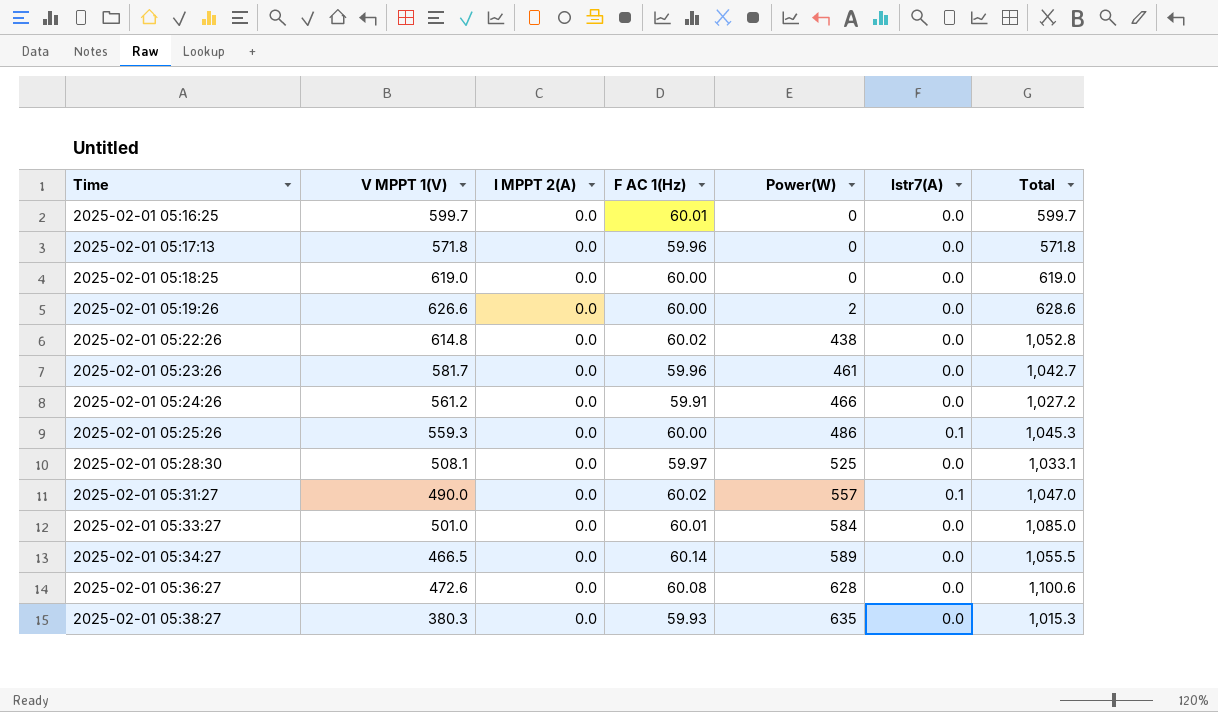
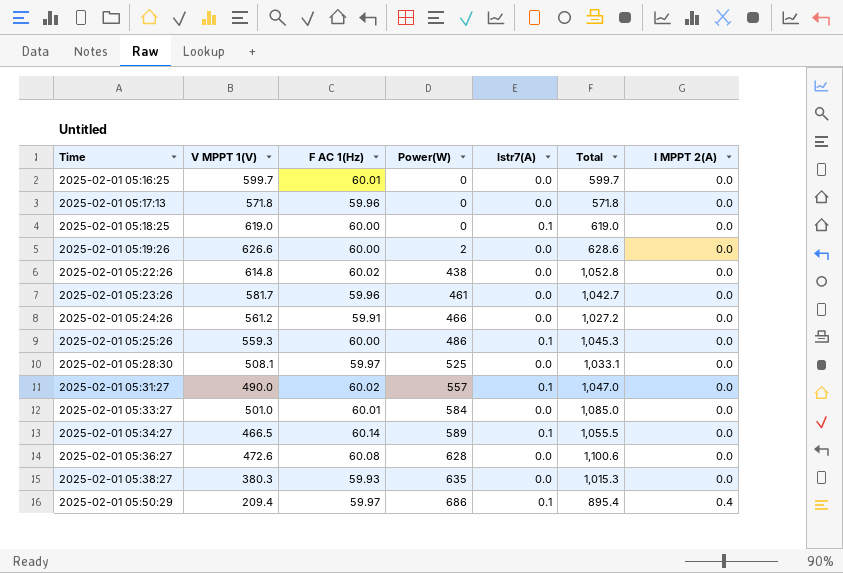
column I MPPT 2(A) | position: 3 -> 7
2025-02-01 05:18:25 | Istr7(A): 0.0 -> 0.1
2025-02-01 05:34:27 | Istr7(A): 0.0 -> 0.1
row 2025-02-01 05:50:29: none -> 209.4 | 59.97 | 686 | 0.1 | 895.4 | 0.4

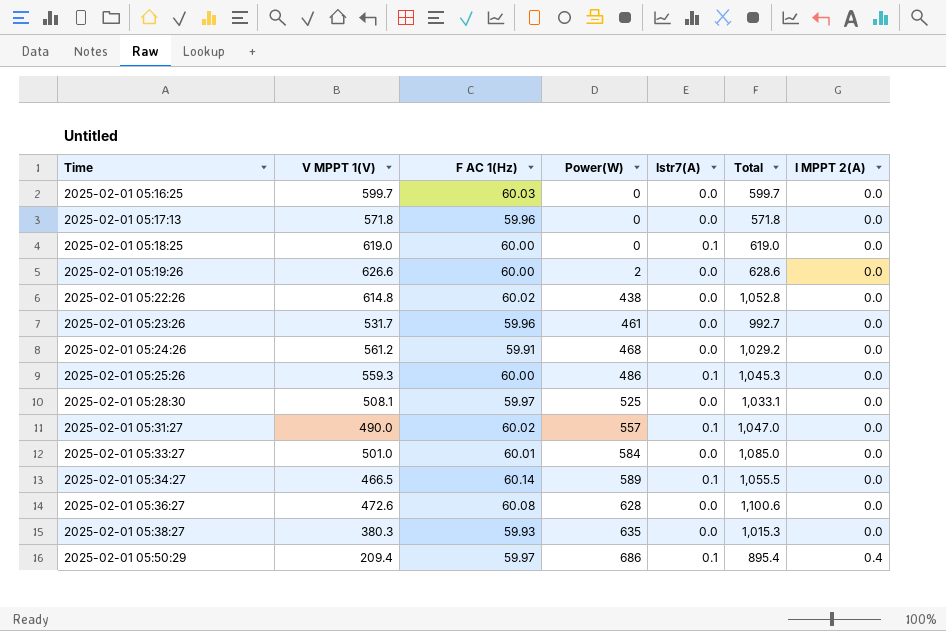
2025-02-01 05:16:25 | F AC 1(Hz): 60.01 -> 60.03
2025-02-01 05:23:26 | V MPPT 1(V): 581.7 -> 531.7
2025-02-01 05:23:26 | Total: 1,042.7 -> 992.7
2025-02-01 05:24:26 | Power(W): 466 -> 468
2025-02-01 05:24:26 | Total: 1,027.2 -> 1,029.2

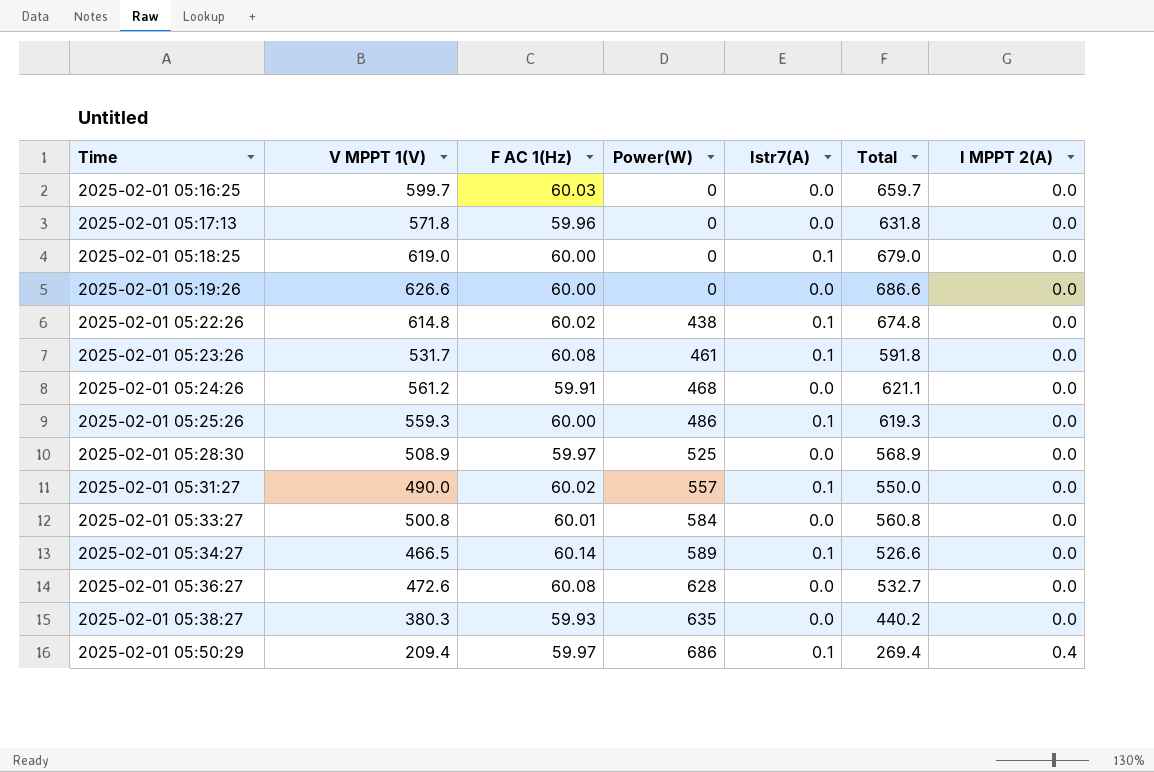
column Total | formula: [V MPPT 1(V)] + [Power(W)] -> [V MPPT 1(V)] + [F AC 1(Hz)]
2025-02-01 05:19:26 | Power(W): 2 -> 0
2025-02-01 05:22:26 | Istr7(A): 0.0 -> 0.1
2025-02-01 05:23:26 | F AC 1(Hz): 59.96 -> 60.08
2025-02-01 05:23:26 | Istr7(A): 0.0 -> 0.1
2025-02-01 05:28:30 | V MPPT 1(V): 508.1 -> 508.9
2025-02-01 05:33:27 | V MPPT 1(V): 501.0 -> 500.8

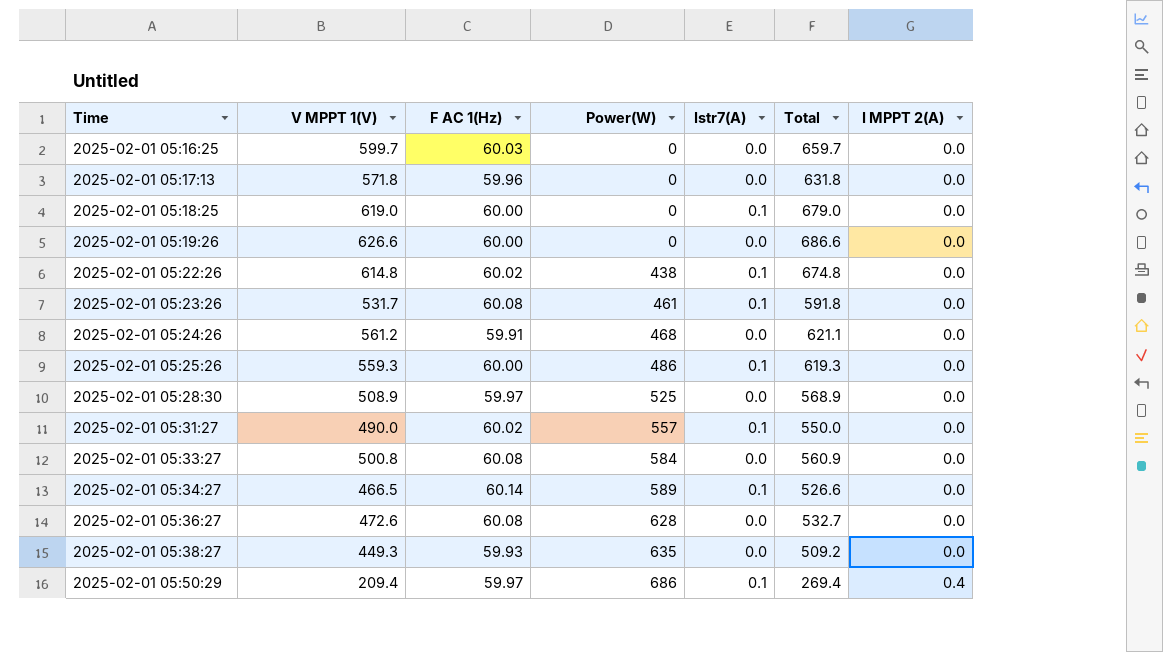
2025-02-01 05:33:27 | F AC 1(Hz): 60.01 -> 60.08
2025-02-01 05:33:27 | Total: 560.8 -> 560.9
2025-02-01 05:38:27 | V MPPT 1(V): 380.3 -> 449.3
2025-02-01 05:38:27 | Total: 440.2 -> 509.2

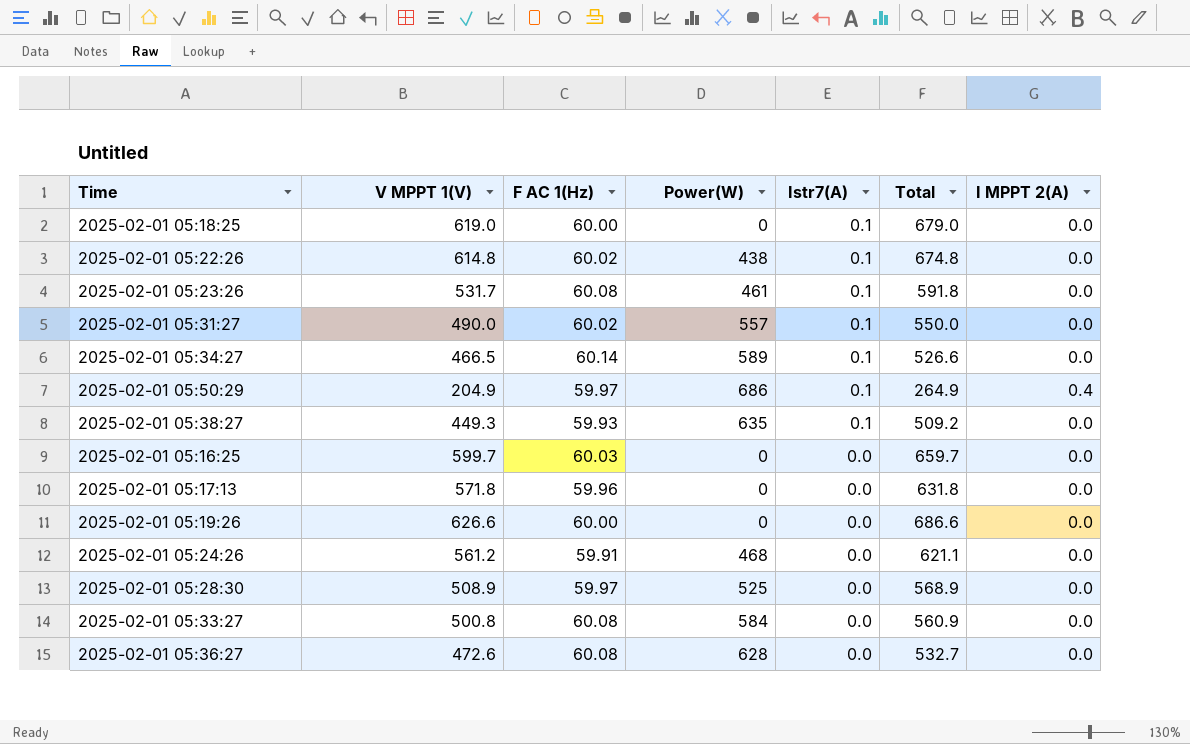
row order: Time ascending -> Istr7(A) descending
row 2025-02-01 05:25:26: 559.3 | 60.00 | 486 | 0.1 | 619.3 | 0.0 -> none
2025-02-01 05:50:29 | V MPPT 1(V): 209.4 -> 204.9
2025-02-01 05:50:29 | Total: 269.4 -> 264.9
2025-02-01 05:38:27 | Istr7(A): 0.0 -> 0.1

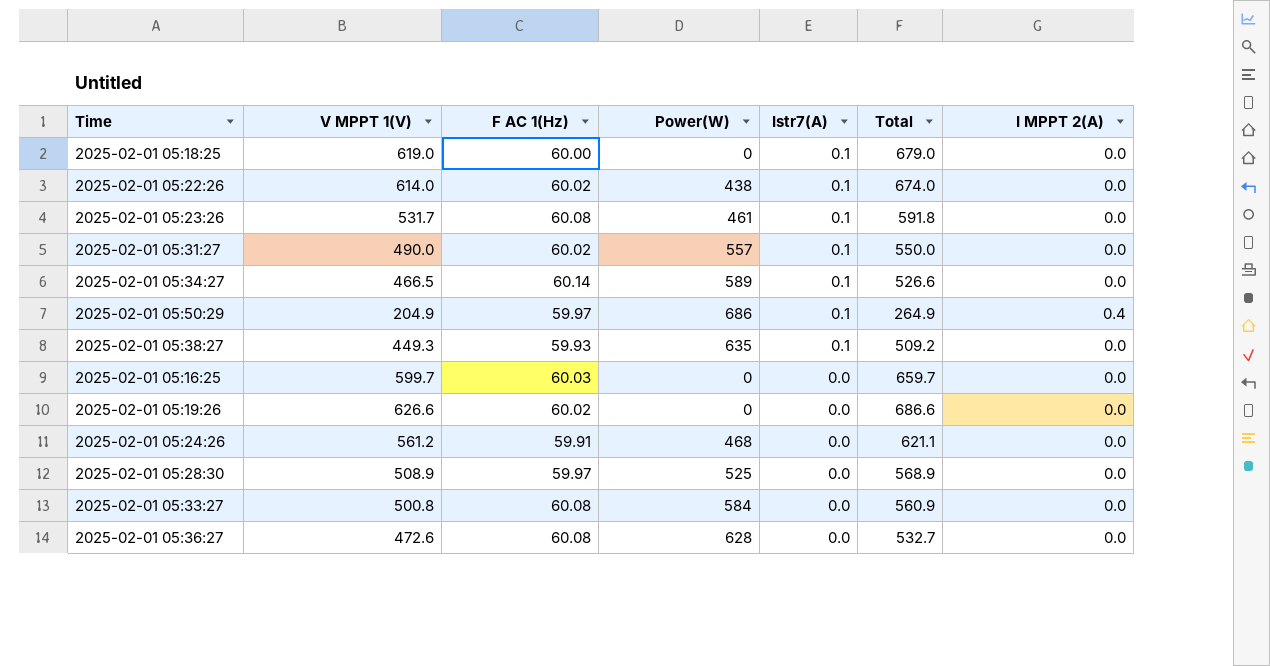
row 2025-02-01 05:17:13: 571.8 | 59.96 | 0 | 0.0 | 631.8 | 0.0 -> none
2025-02-01 05:22:26 | V MPPT 1(V): 614.8 -> 614.0
2025-02-01 05:22:26 | Total: 674.8 -> 674.0
2025-02-01 05:19:26 | F AC 1(Hz): 60.00 -> 60.02

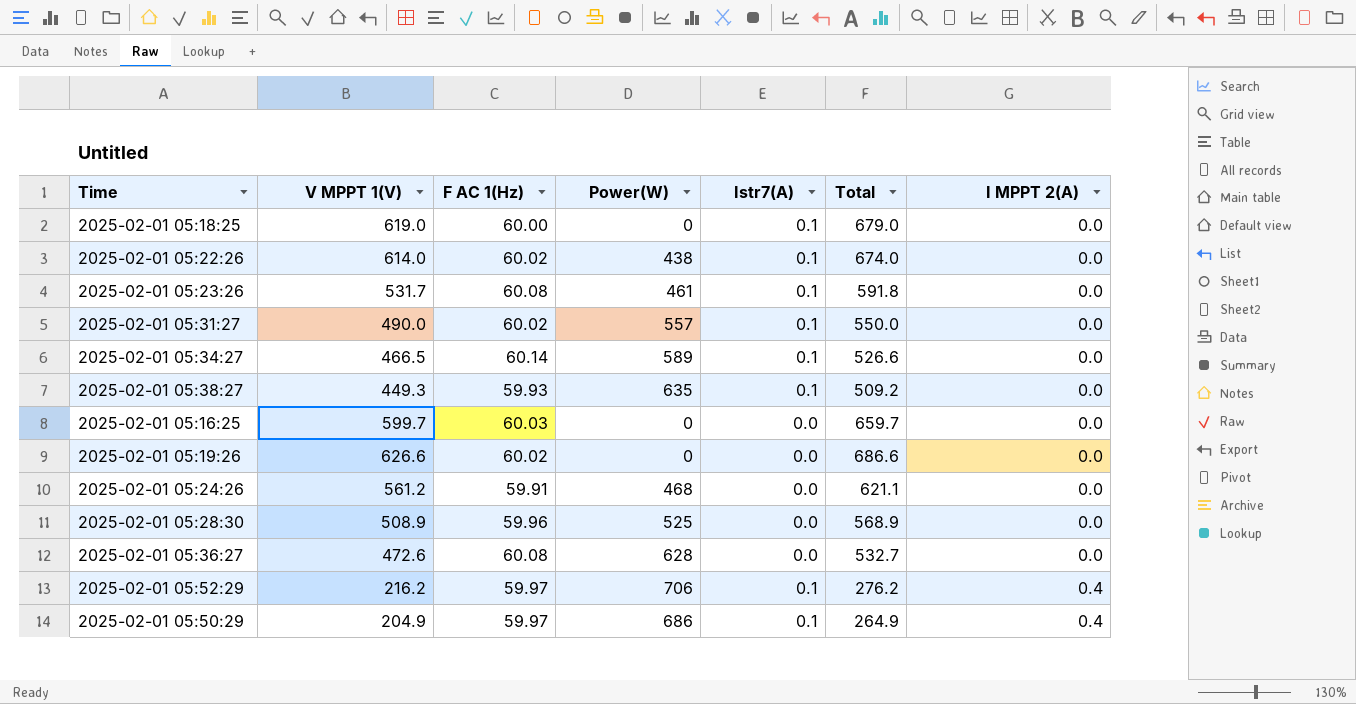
row order: Istr7(A) descending -> I MPPT 2(A) ascending
row 2025-02-01 05:33:27: 500.8 | 60.08 | 584 | 0.0 | 560.9 | 0.0 -> none
2025-02-01 05:28:30 | F AC 1(Hz): 59.97 -> 59.96
row 2025-02-01 05:52:29: none -> 216.2 | 59.97 | 706 | 0.1 | 276.2 | 0.4

